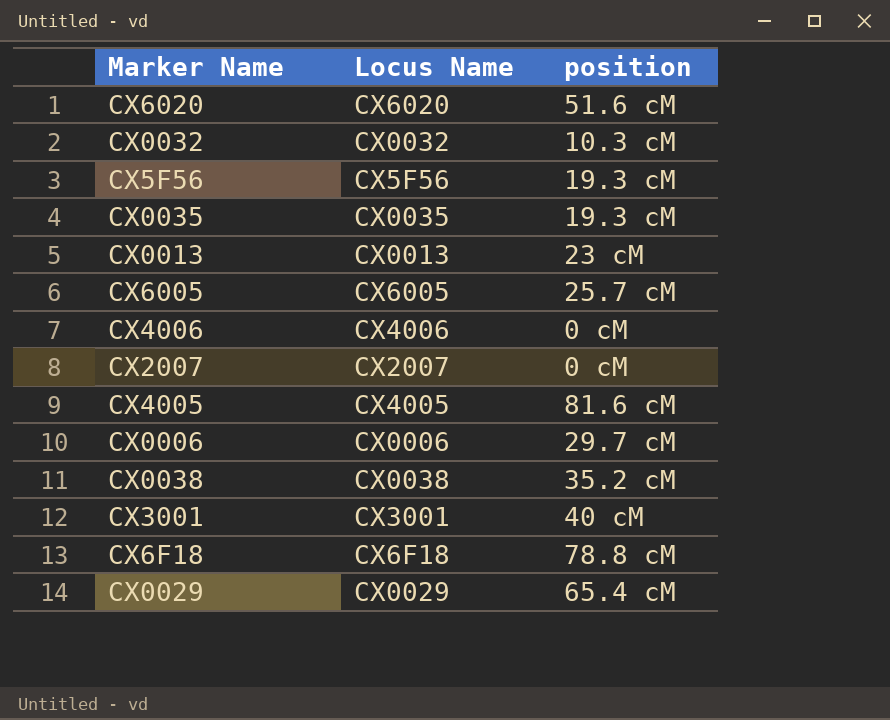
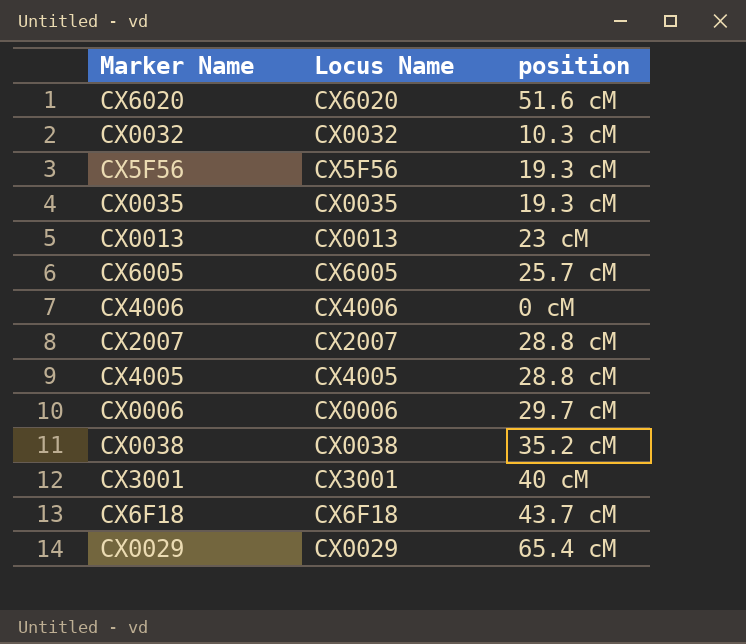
CX2007 | position: 0 cM -> 28.8 cM
CX4005 | position: 81.6 cM -> 28.8 cM
CX6F18 | position: 78.8 cM -> 43.7 cM

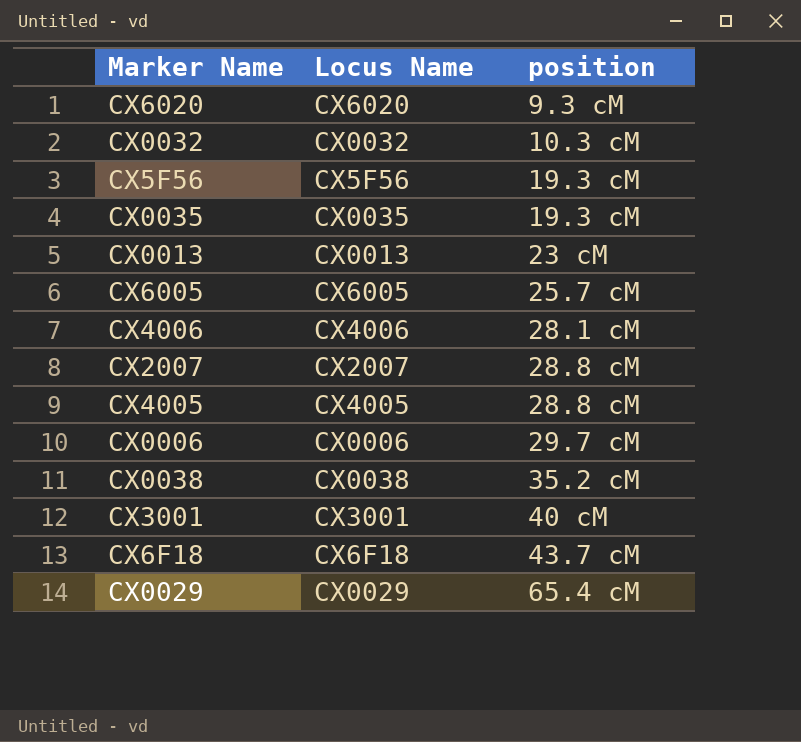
CX6020 | position: 51.6 cM -> 9.3 cM
CX4006 | position: 0 cM -> 28.1 cM

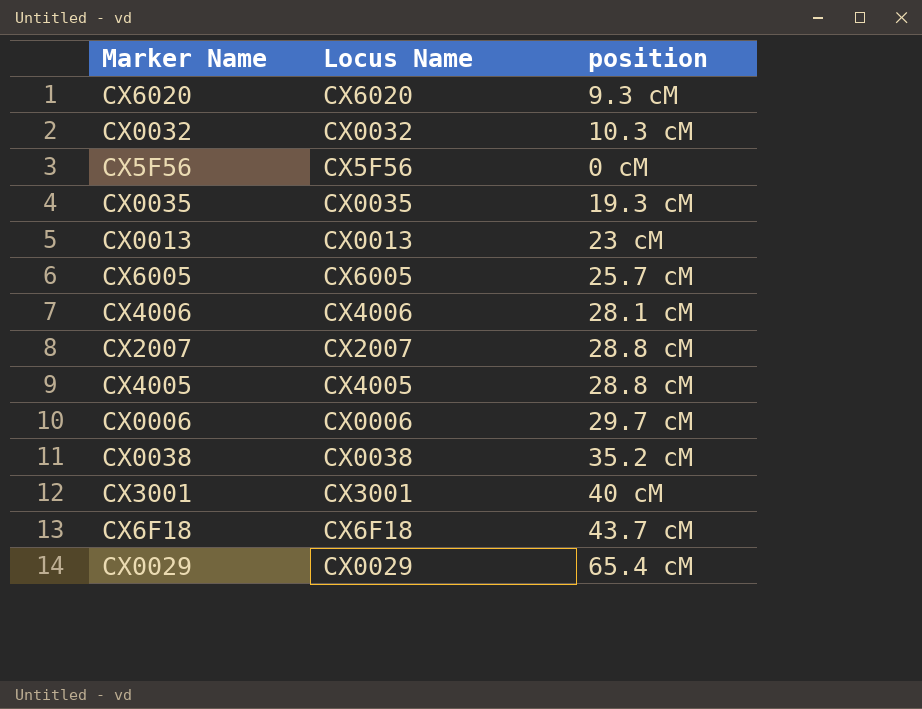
CX5F56 | position: 19.3 cM -> 0 cM

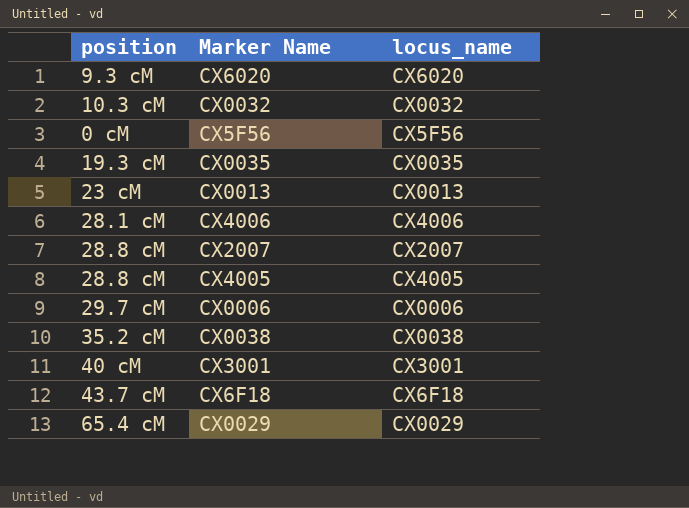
column position | position: 3 -> 1
column name: Locus Name -> locus_name
row CX6005: CX6005 | 25.7 cM -> none

